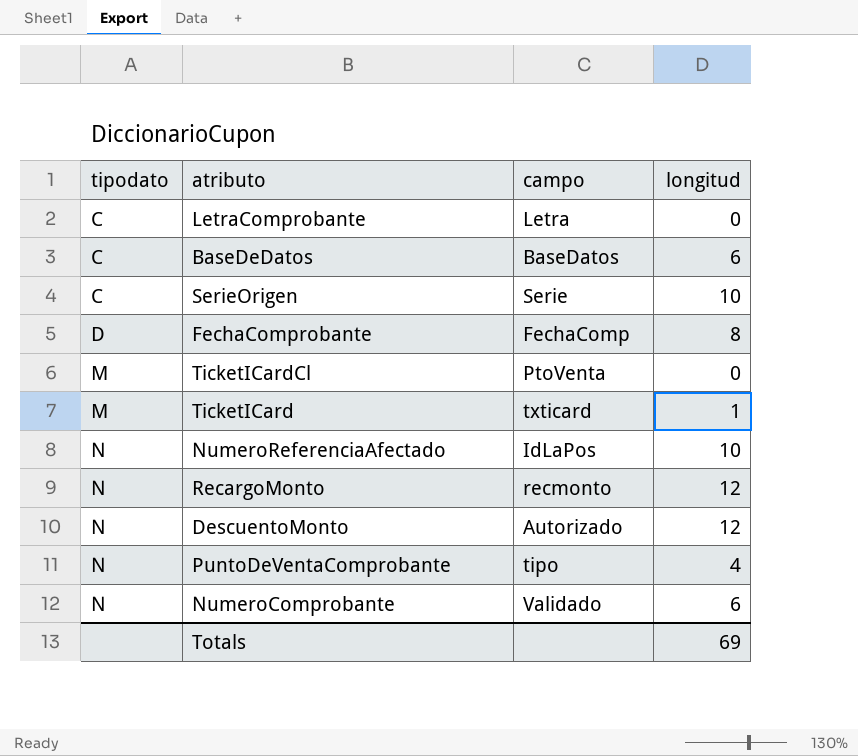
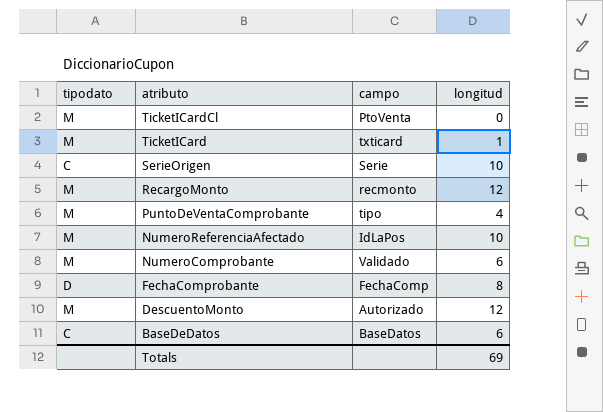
row order: tipodato ascending -> atributo descending
row LetraComprobante: C | Letra | 0 -> none
RecargoMonto | tipodato: N -> M
PuntoDeVentaComprobante | tipodato: N -> M
NumeroReferenciaAfectado | tipodato: N -> M
NumeroComprobante | tipodato: N -> M
DescuentoMonto | tipodato: N -> M

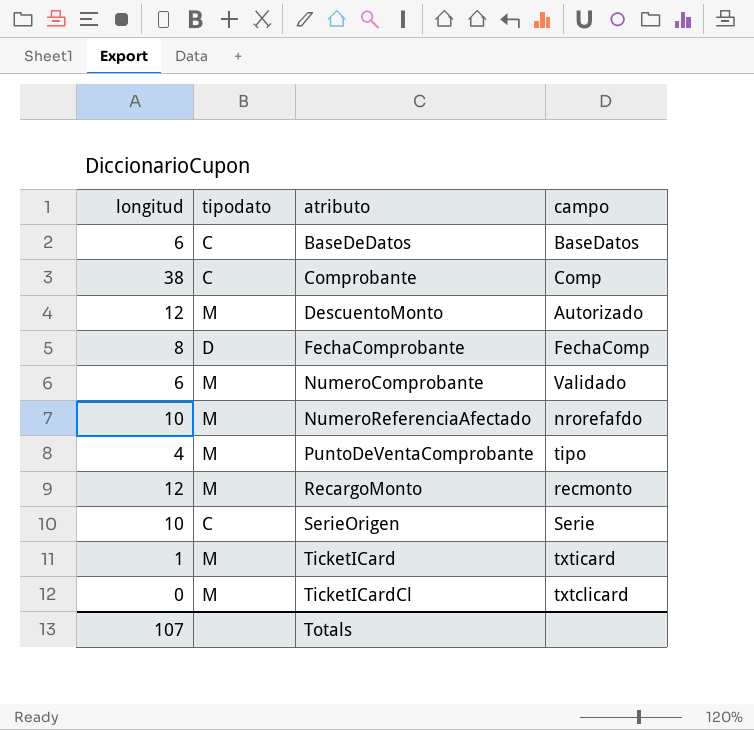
row order: atributo descending -> atributo ascending
column longitud | position: 4 -> 1
row Comprobante: none -> 38 | C | Comp
NumeroReferenciaAfectado | campo: IdLaPos -> nrorefafdo
TicketICardCl | campo: PtoVenta -> txtclicard
Totals | longitud: 69 -> 107

